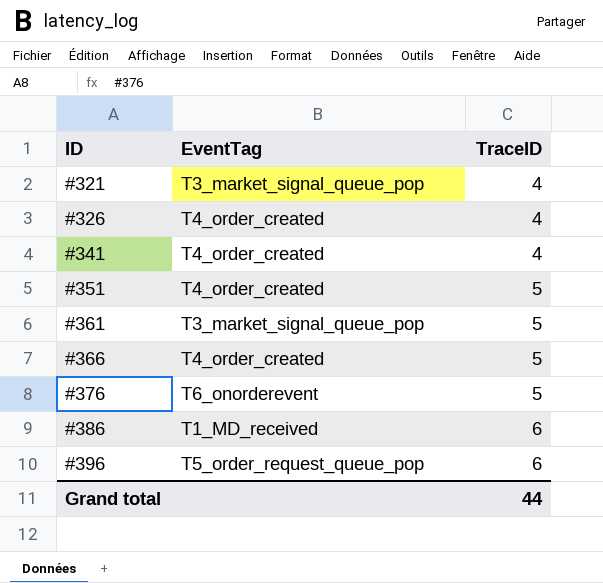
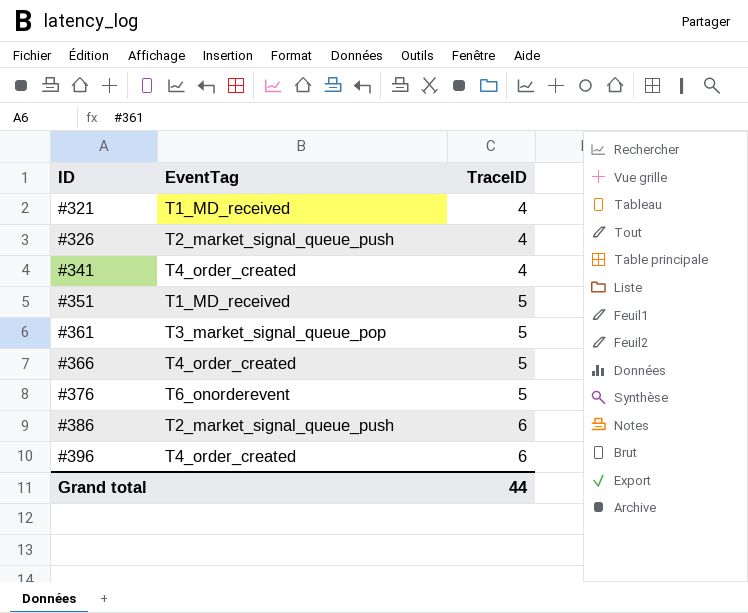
#321 | EventTag: T3_market_signal_queue_pop -> T1_MD_received
#326 | EventTag: T4_order_created -> T2_market_signal_queue_push
#351 | EventTag: T4_order_created -> T1_MD_received
#386 | EventTag: T1_MD_received -> T2_market_signal_queue_push
#396 | EventTag: T5_order_request_queue_pop -> T4_order_created

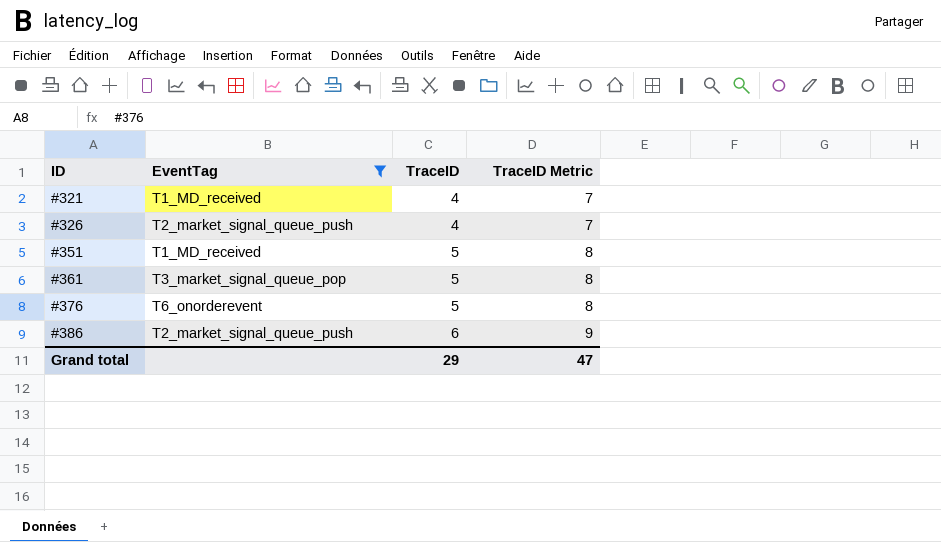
filter: none -> EventTag != T4_order_created
column TraceID Metric | formula: none -> [TraceID] + 3
Grand total | TraceID: 44 -> 29

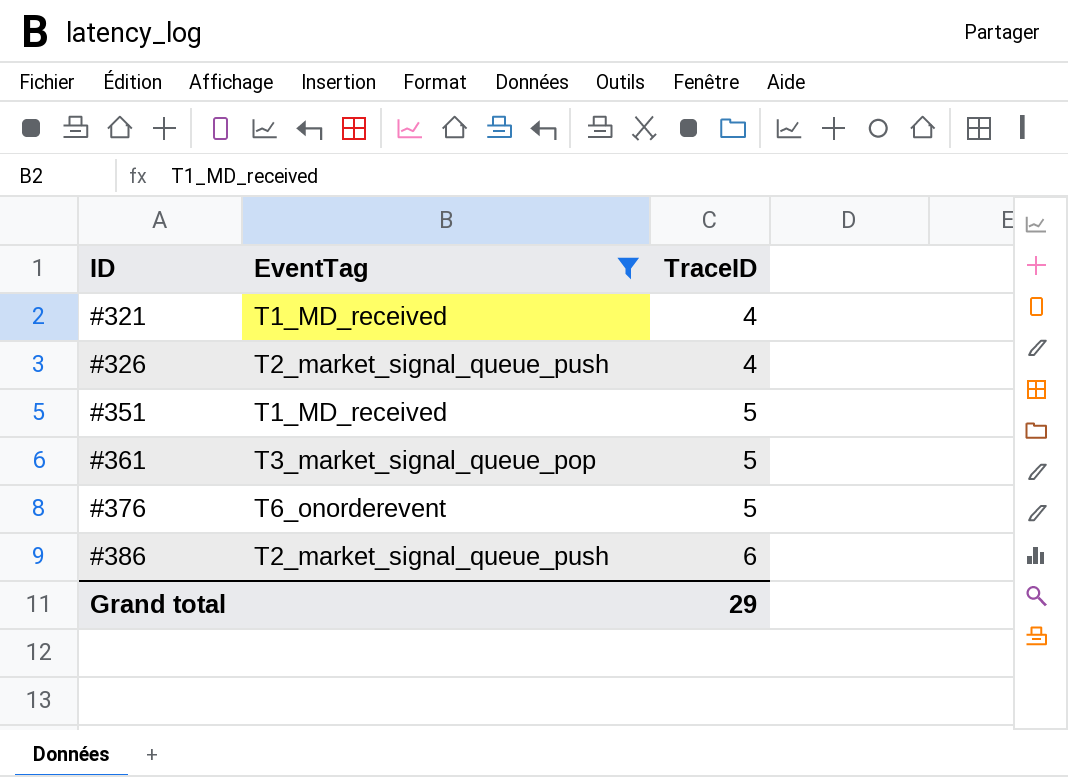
column TraceID Metric | formula: [TraceID] + 3 -> none

